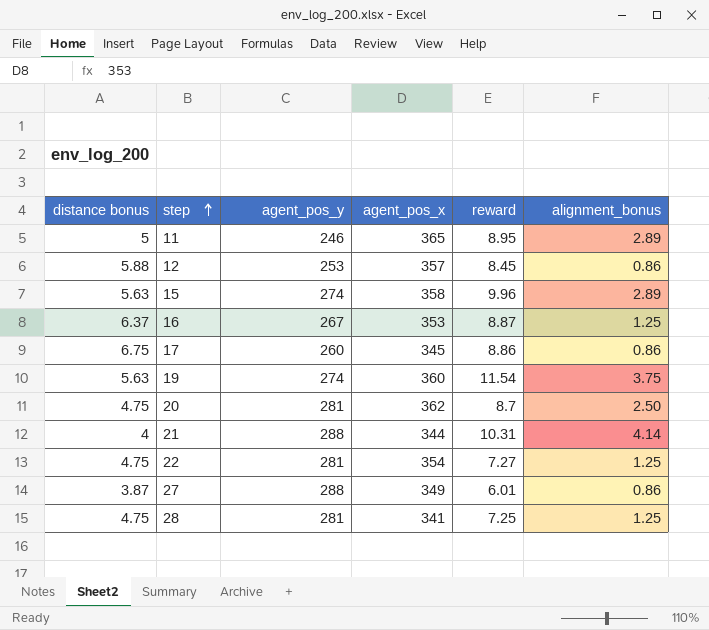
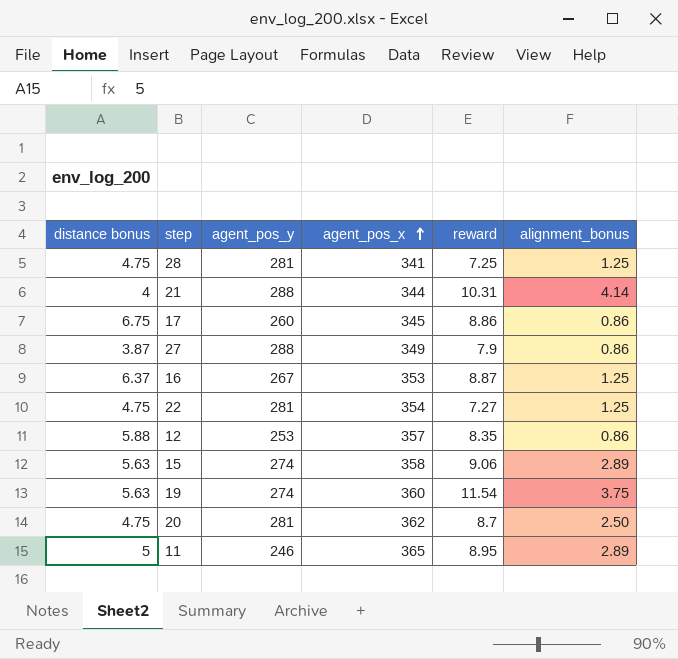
row order: step ascending -> agent_pos_x ascending
27 | reward: 6.01 -> 7.9
12 | reward: 8.45 -> 8.35
15 | reward: 9.96 -> 9.06

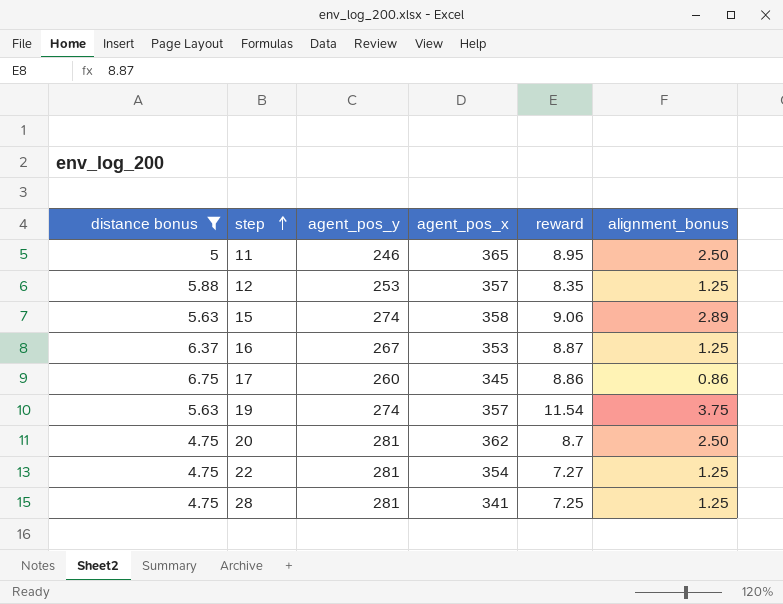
filter: none -> distance bonus >= 4.75
row order: agent_pos_x ascending -> step ascending
11 | alignment_bonus: 2.89 -> 2.50
12 | alignment_bonus: 0.86 -> 1.25
19 | agent_pos_x: 360 -> 357

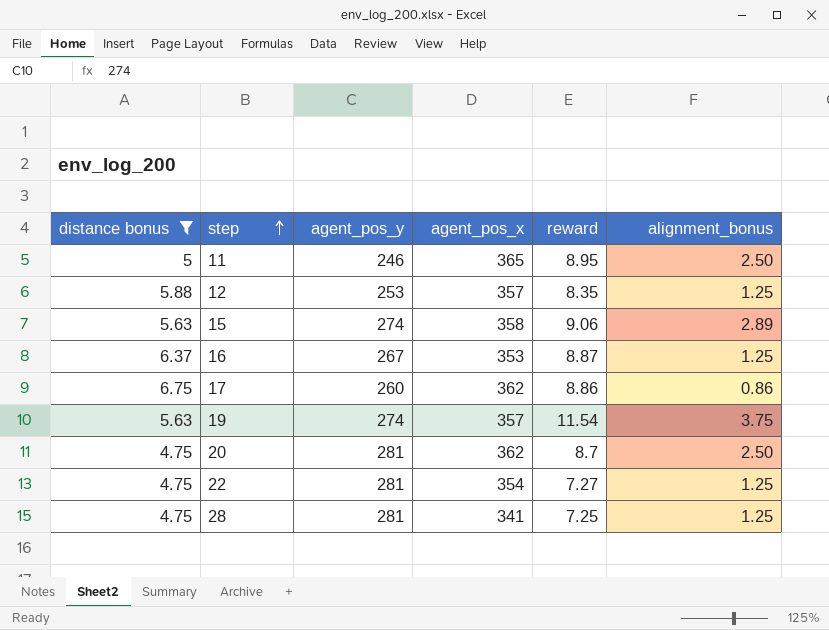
17 | agent_pos_x: 345 -> 362

